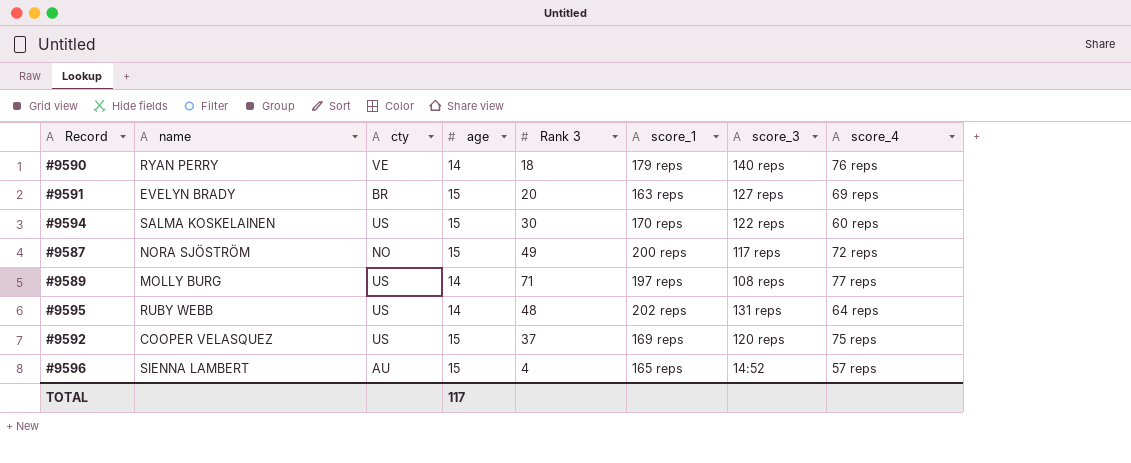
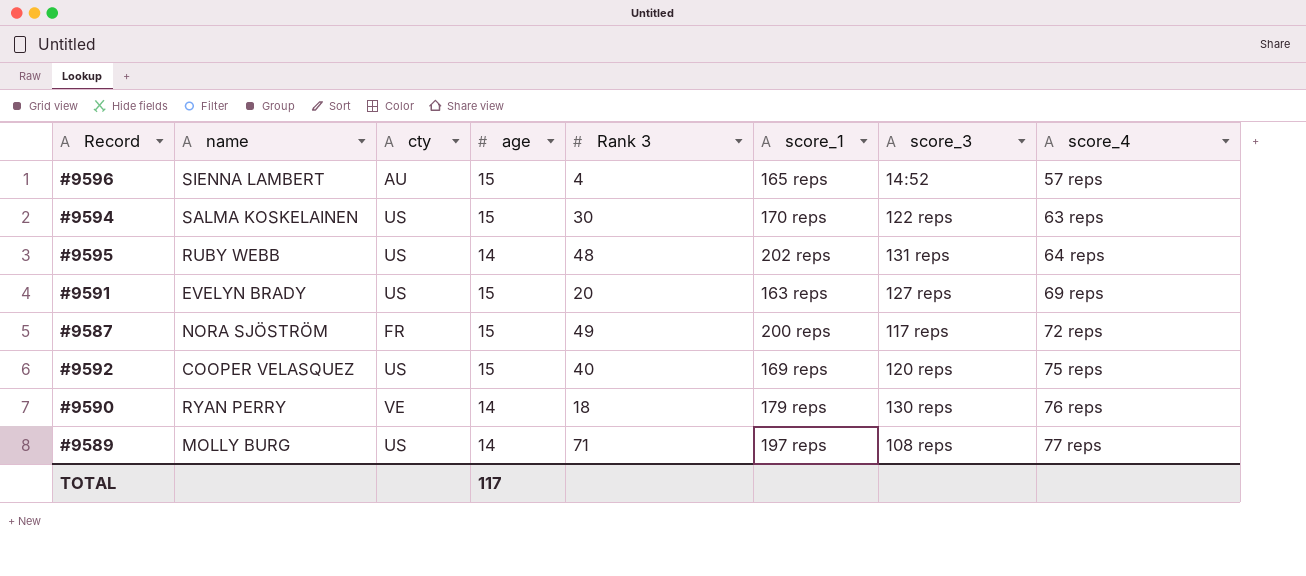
row order: none -> score_4 ascending
#9594 | score_4: 60 reps -> 63 reps
#9591 | cty: BR -> US
#9587 | cty: NO -> FR
#9592 | Rank 3: 37 -> 40
#9590 | score_3: 140 reps -> 130 reps

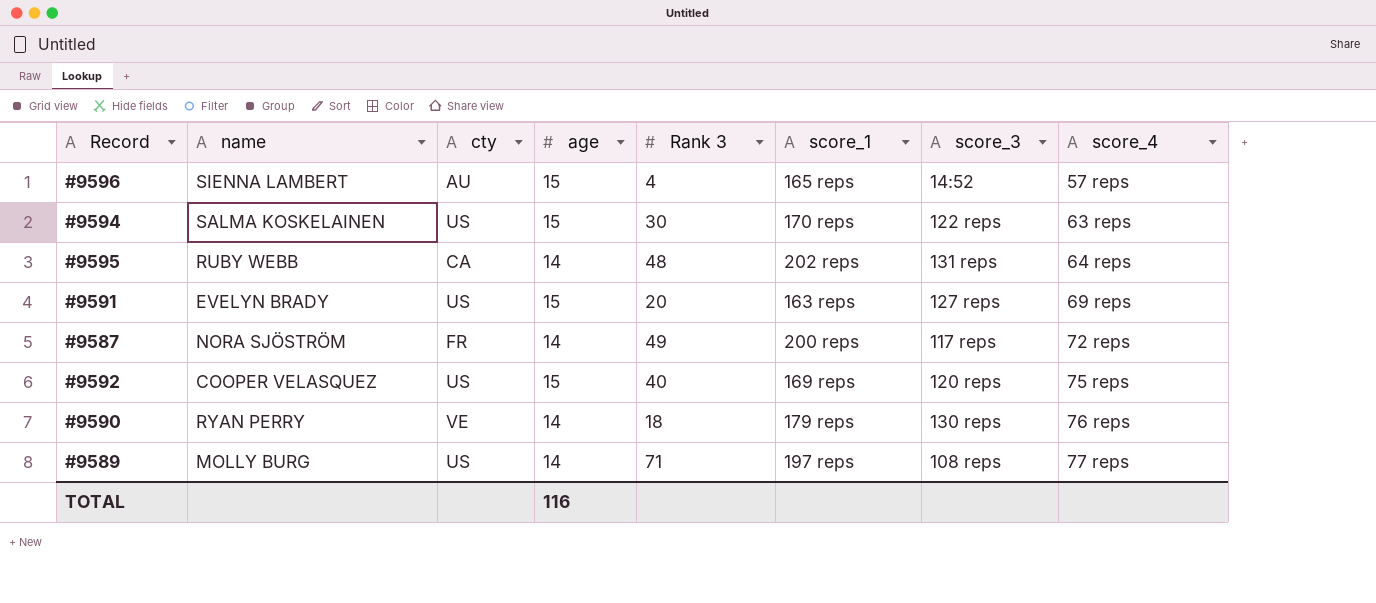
#9595 | cty: US -> CA
#9587 | age: 15 -> 14
TOTAL | age: 117 -> 116

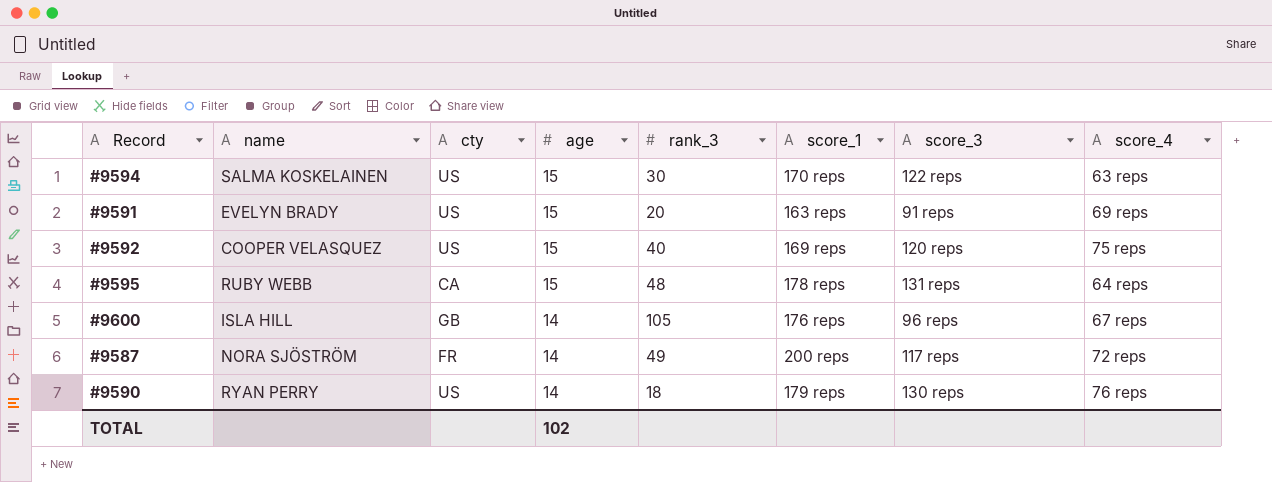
row order: score_4 ascending -> age descending
column name: Rank 3 -> rank_3
row #9596: SIENNA LAMBERT | AU | 15 | 4 | 165 reps | 14:52 | 57 reps -> none
row #9589: MOLLY BURG | US | 14 | 71 | 197 reps | 108 reps | 77 reps -> none
#9591 | score_3: 127 reps -> 91 reps
#9595 | age: 14 -> 15
#9595 | score_1: 202 reps -> 178 reps
row #9600: none -> ISLA HILL | GB | 14 | 105 | 176 reps | 96 reps | 67 reps
#9590 | cty: VE -> US
TOTAL | age: 116 -> 102

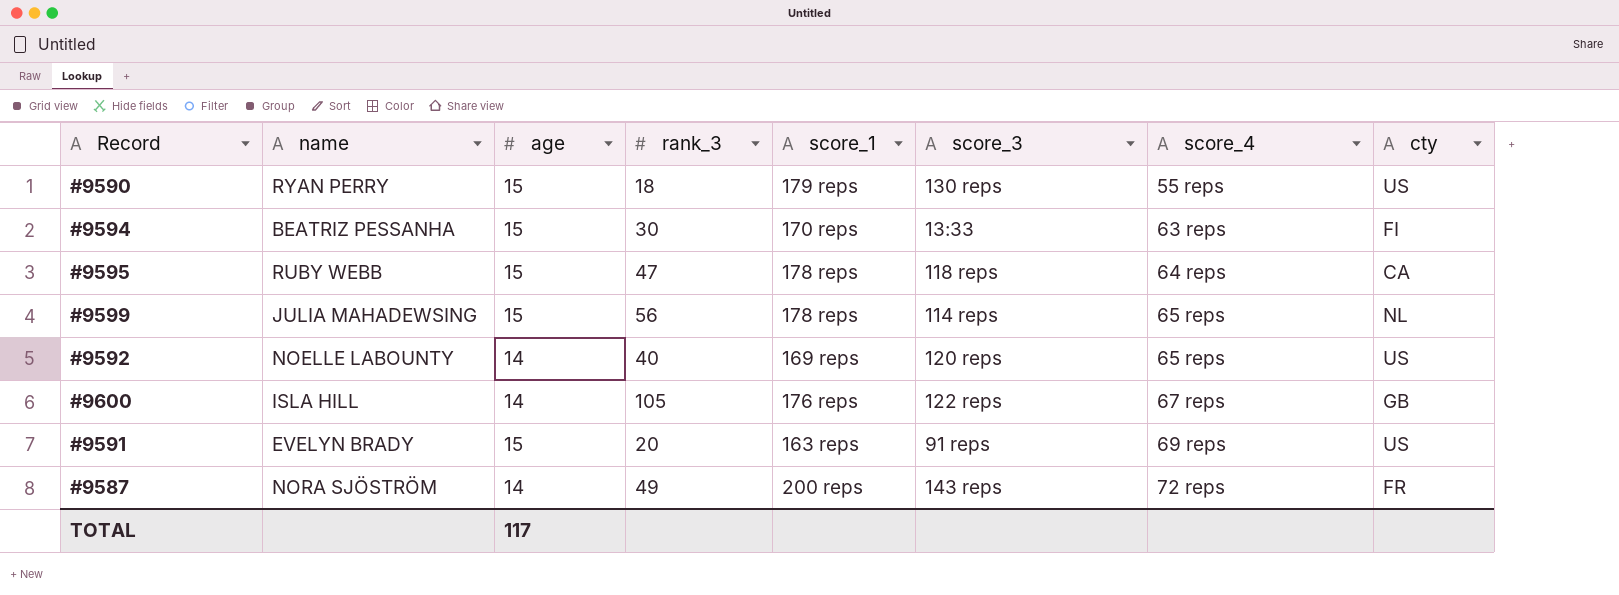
row order: age descending -> score_4 ascending
column cty | position: 3 -> 8
#9590 | age: 14 -> 15
#9590 | score_4: 76 reps -> 55 reps
#9594 | name: SALMA KOSKELAINEN -> BEATRIZ PESSANHA
#9594 | score_3: 122 reps -> 13:33
#9594 | cty: US -> FI
#9595 | rank_3: 48 -> 47
#9595 | score_3: 131 reps -> 118 reps
row #9599: none -> JULIA MAHADEWSING | 15 | 56 | 178 reps | 114 reps | 65 reps | NL
#9592 | name: COOPER VELASQUEZ -> NOELLE LABOUNTY
#9592 | age: 15 -> 14
#9592 | score_4: 75 reps -> 65 reps
#9600 | score_3: 96 reps -> 122 reps
#9587 | score_3: 117 reps -> 143 reps
TOTAL | age: 102 -> 117

